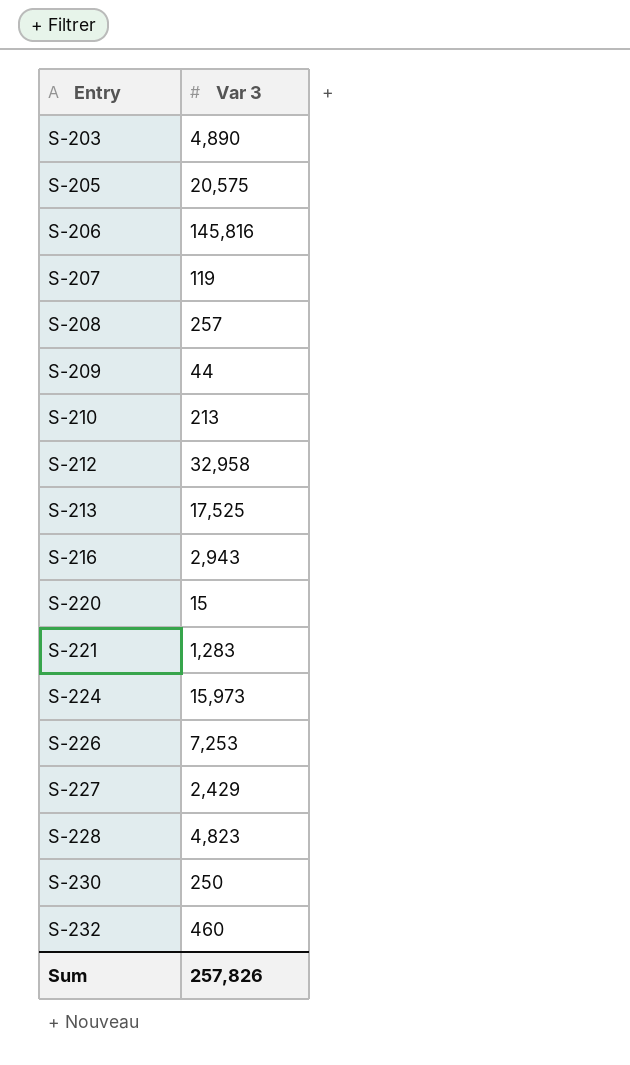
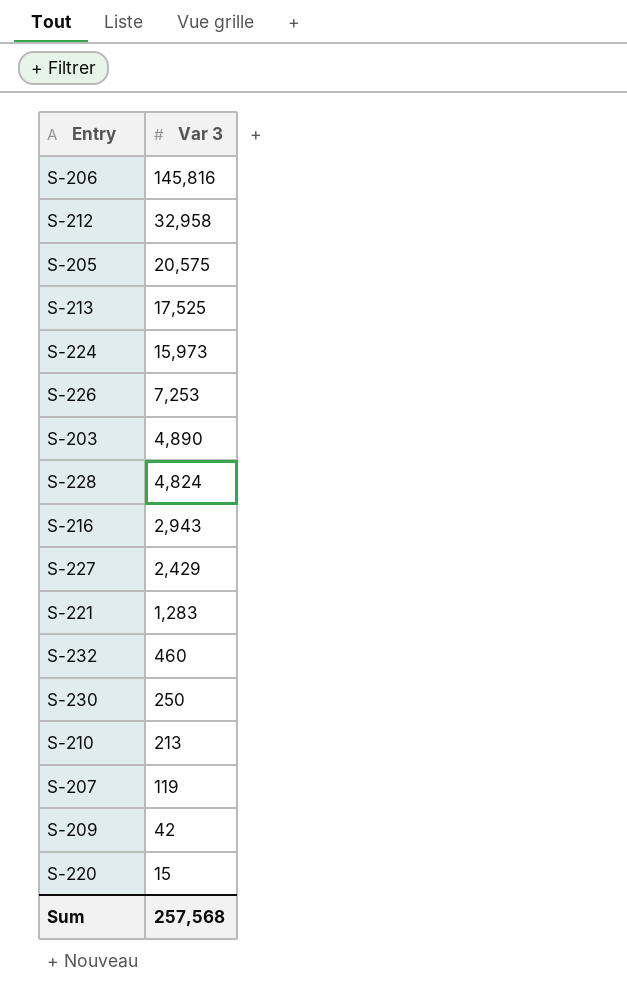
row order: Entry ascending -> Var 3 descending
row S-208: 257 -> none
S-228 | Var 3: 4,823 -> 4,824
S-209 | Var 3: 44 -> 42
Sum | Var 3: 257,826 -> 257,568

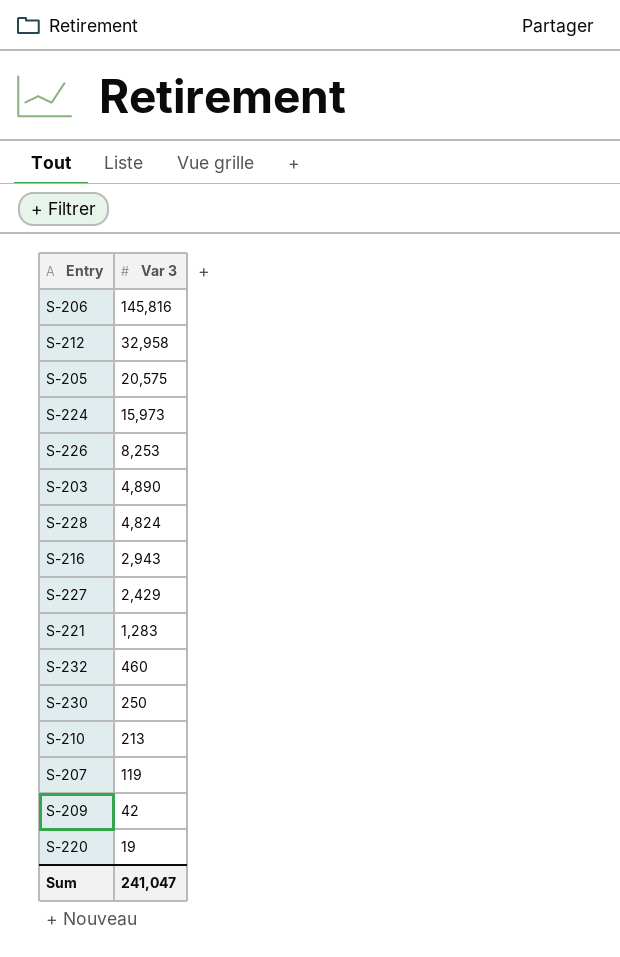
row S-213: 17,525 -> none
S-226 | Var 3: 7,253 -> 8,253
S-220 | Var 3: 15 -> 19
Sum | Var 3: 257,568 -> 241,047

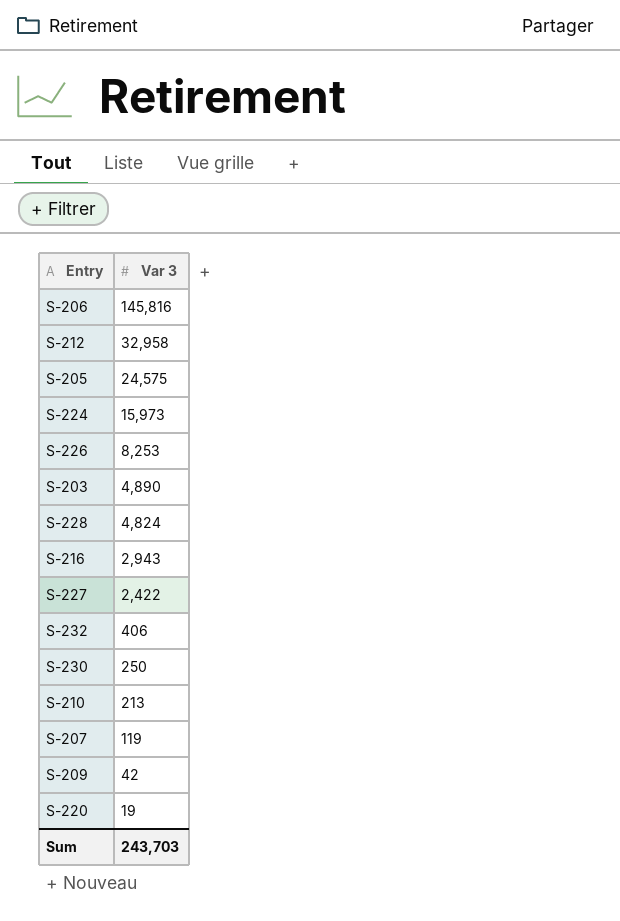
row S-221: 1,283 -> none
S-205 | Var 3: 20,575 -> 24,575
S-227 | Var 3: 2,429 -> 2,422
S-232 | Var 3: 460 -> 406
Sum | Var 3: 241,047 -> 243,703

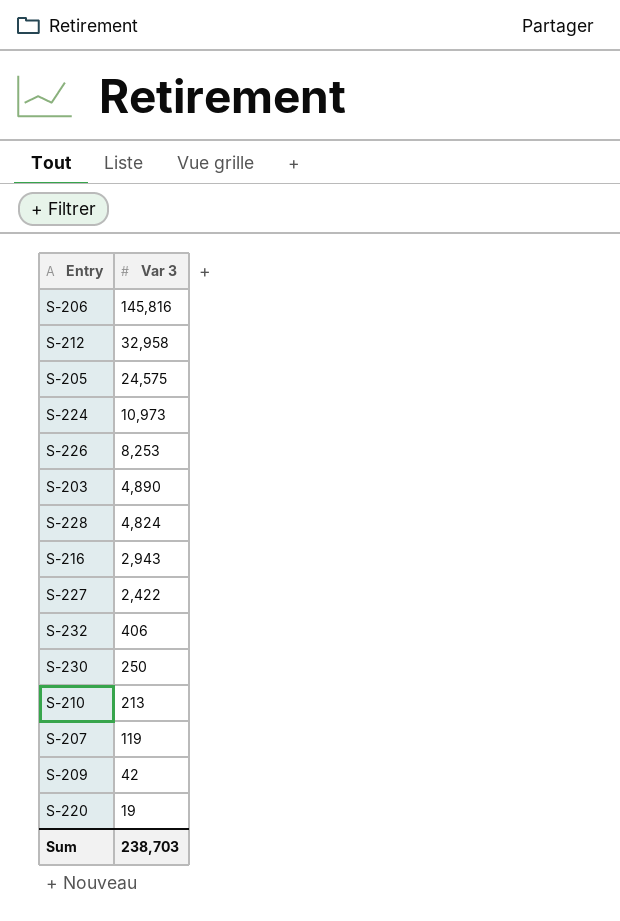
S-224 | Var 3: 15,973 -> 10,973
Sum | Var 3: 243,703 -> 238,703

